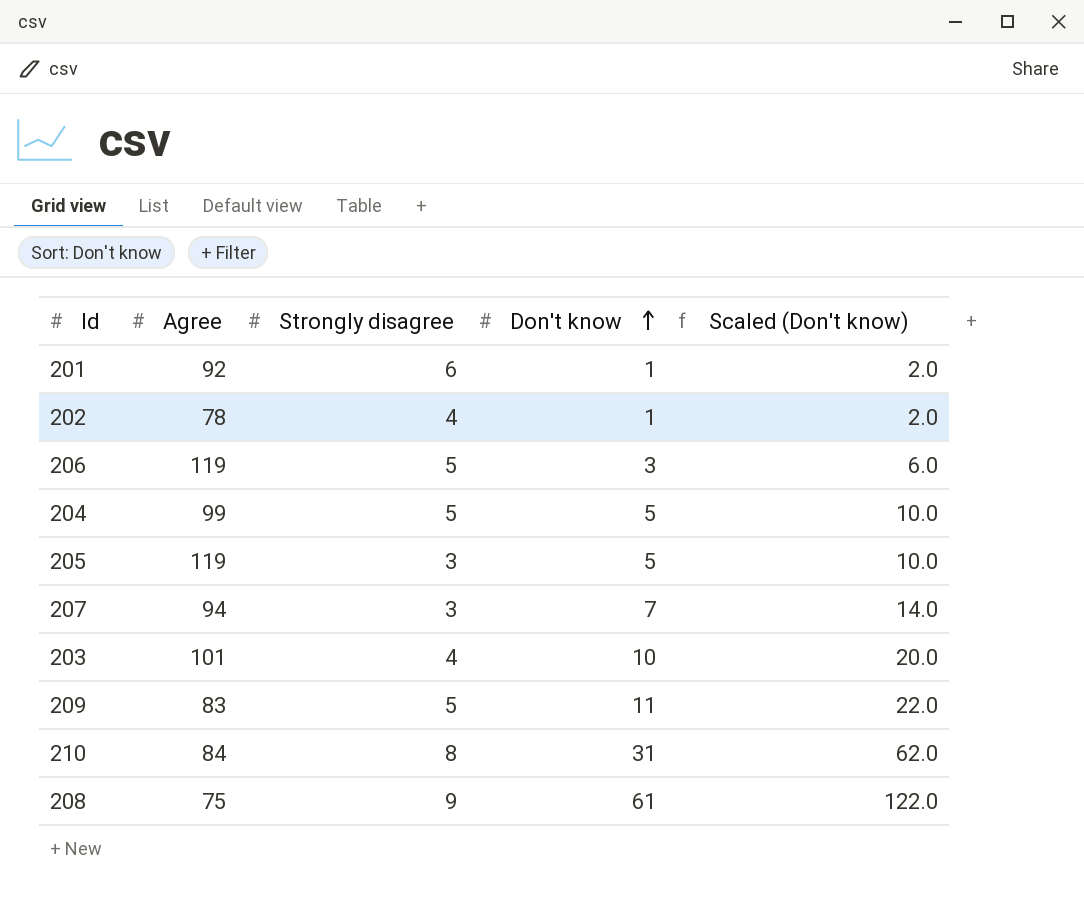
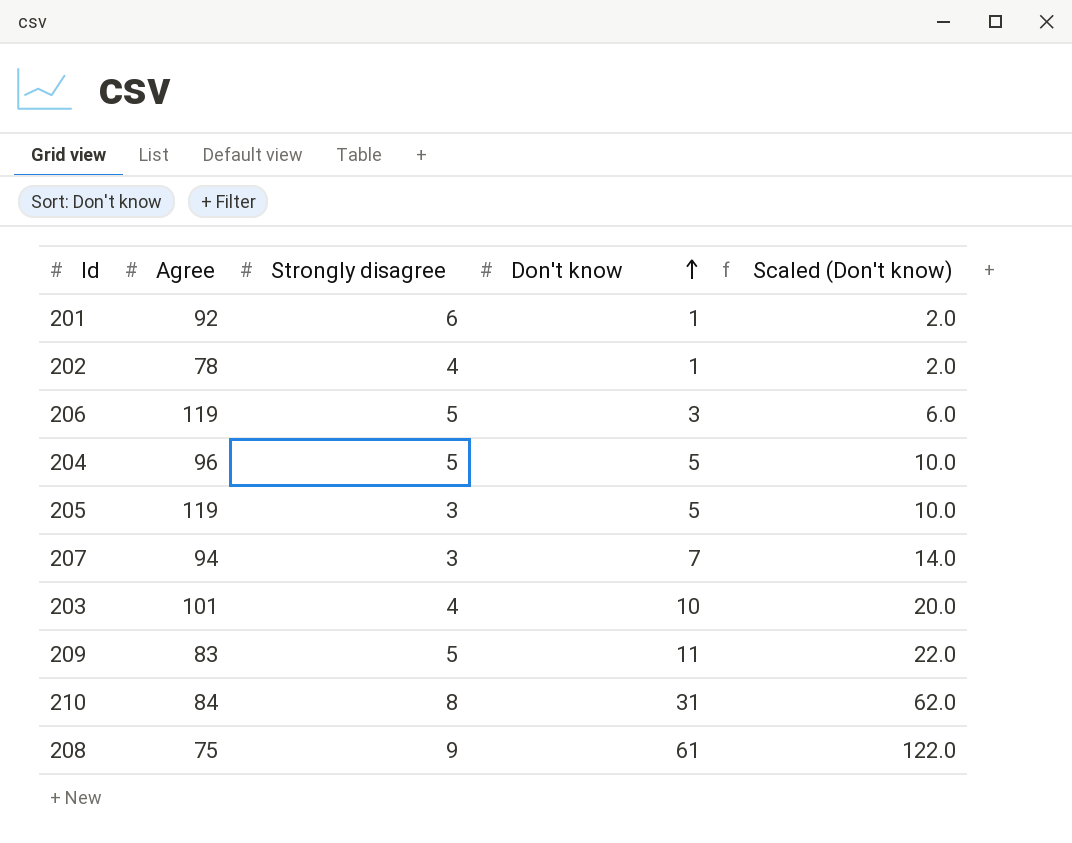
204 | Agree: 99 -> 96

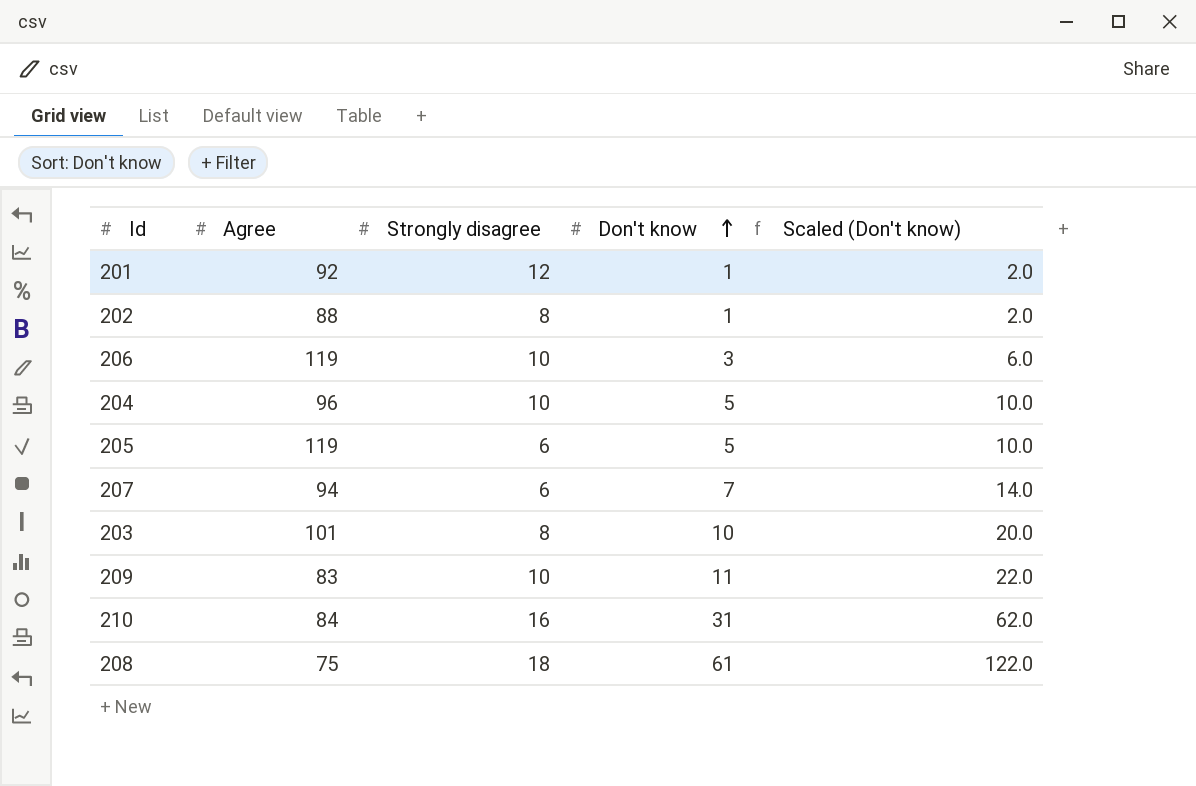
201 | Strongly disagree: 6 -> 12
202 | Agree: 78 -> 88
202 | Strongly disagree: 4 -> 8
206 | Strongly disagree: 5 -> 10
204 | Strongly disagree: 5 -> 10
205 | Strongly disagree: 3 -> 6
207 | Strongly disagree: 3 -> 6
203 | Strongly disagree: 4 -> 8
209 | Strongly disagree: 5 -> 10
210 | Strongly disagree: 8 -> 16
208 | Strongly disagree: 9 -> 18

